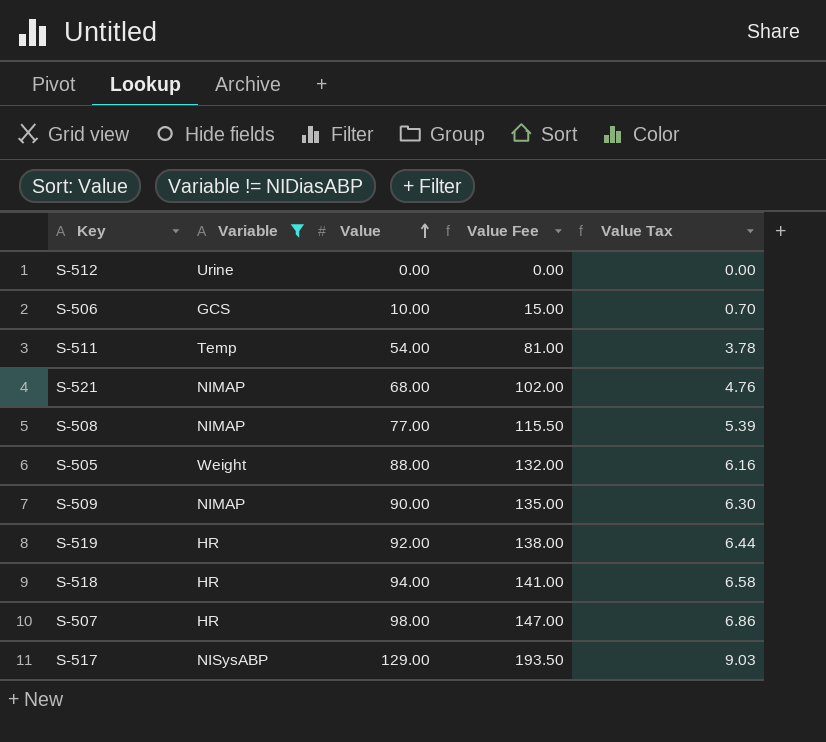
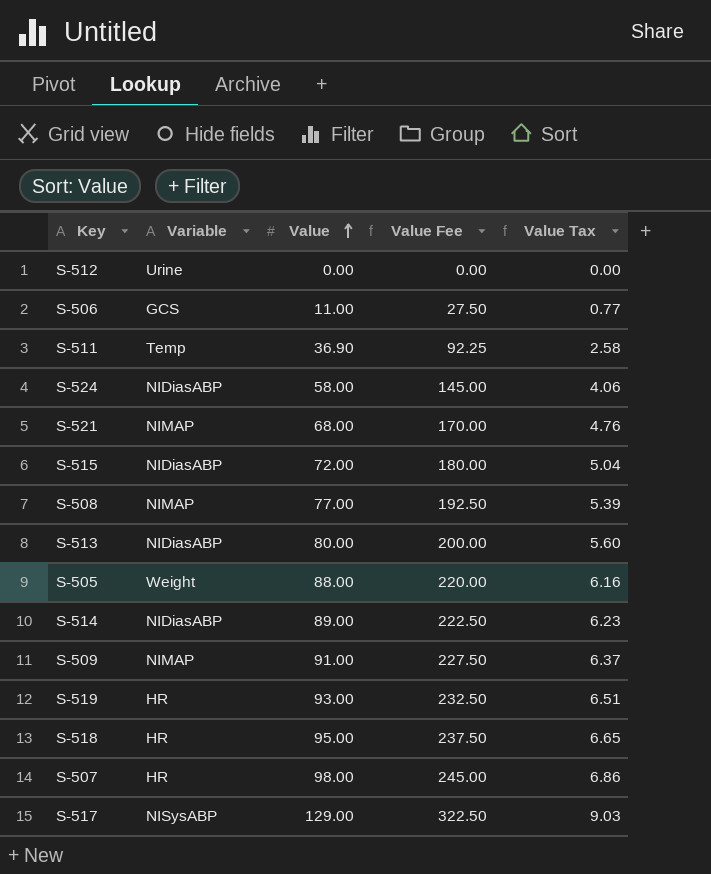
filter: Variable != NIDiasABP -> none
column Value Fee | formula: [Value] * 1.5 -> [Value] * 2.5
S-506 | Value: 10.00 -> 11.00
S-506 | Value Tax: 0.70 -> 0.77
S-511 | Value: 54.00 -> 36.90
S-511 | Value Tax: 3.78 -> 2.58
S-509 | Value: 90.00 -> 91.00
S-509 | Value Tax: 6.30 -> 6.37
S-519 | Value: 92.00 -> 93.00
S-519 | Value Tax: 6.44 -> 6.51
S-518 | Value: 94.00 -> 95.00
S-518 | Value Tax: 6.58 -> 6.65

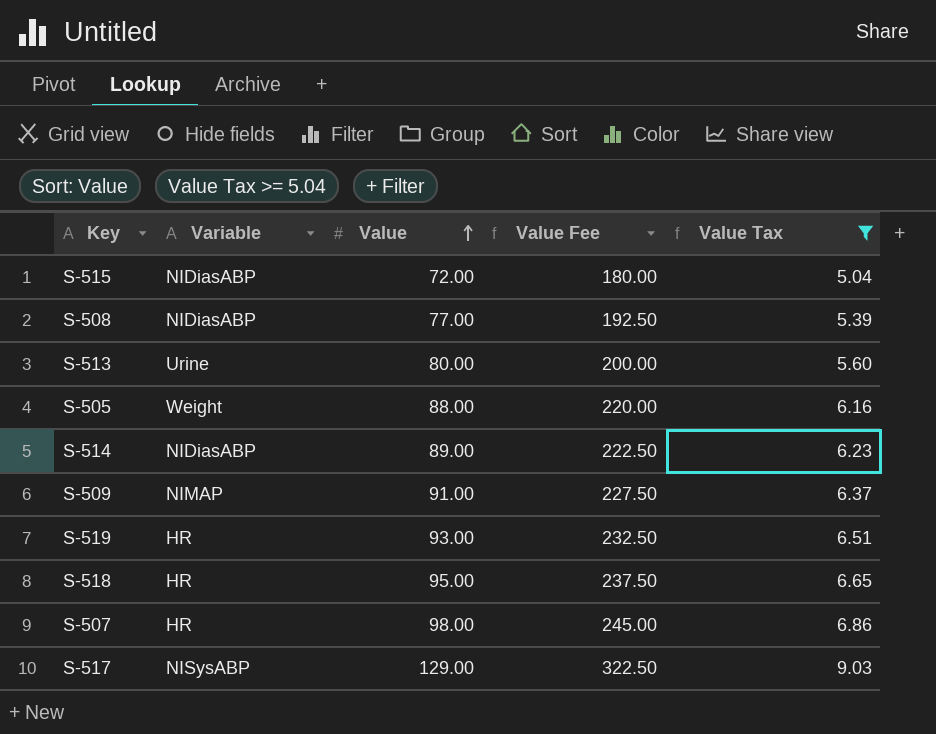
filter: none -> Value Tax >= 5.04
S-508 | Variable: NIMAP -> NIDiasABP
S-513 | Variable: NIDiasABP -> Urine

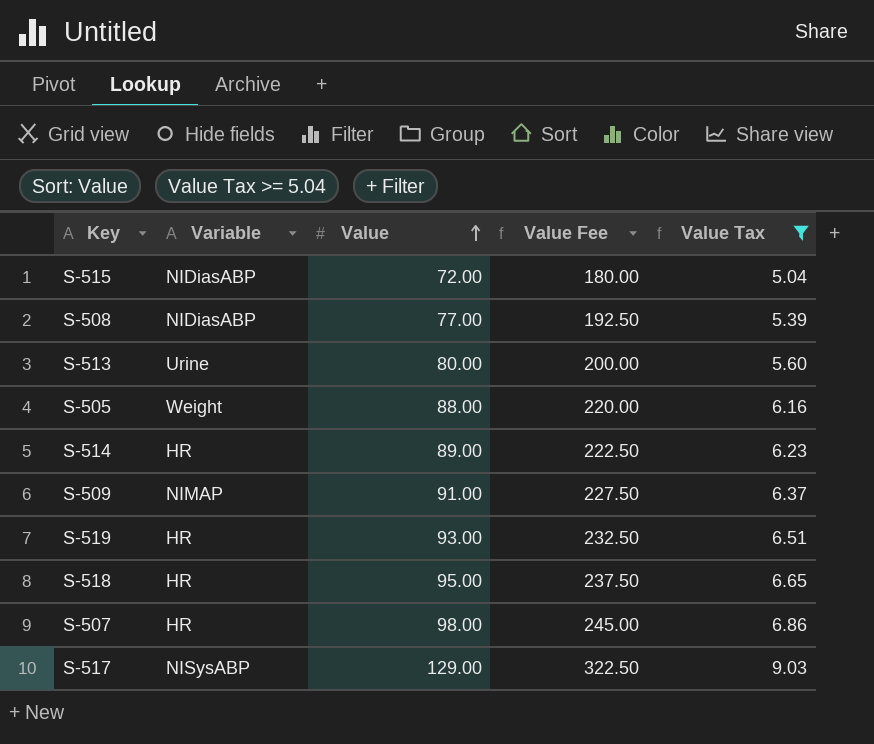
S-514 | Variable: NIDiasABP -> HR

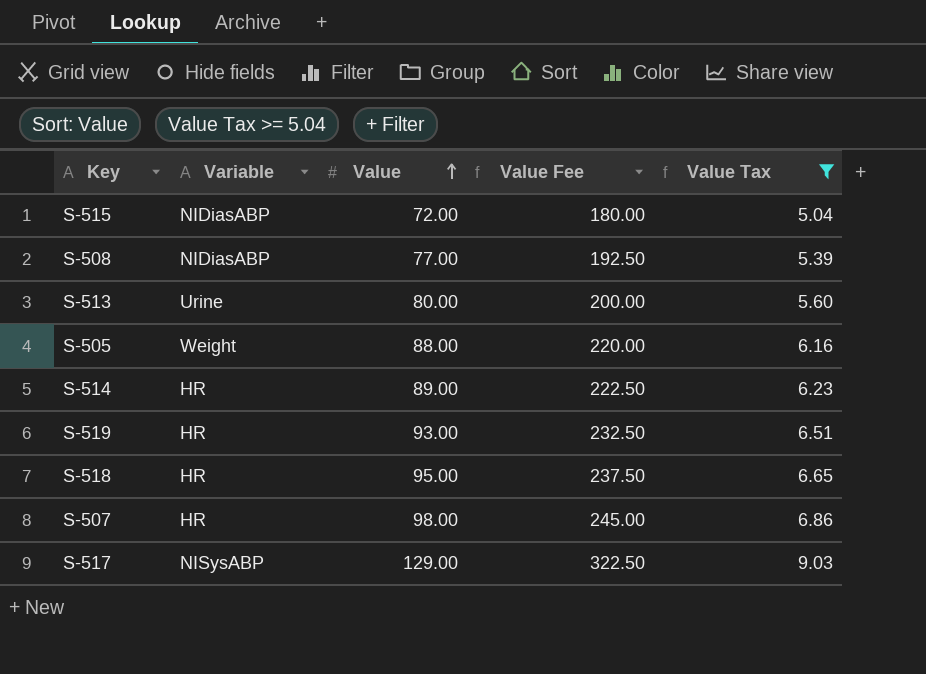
row S-509: NIMAP | 91.00 | 227.50 | 6.37 -> none

